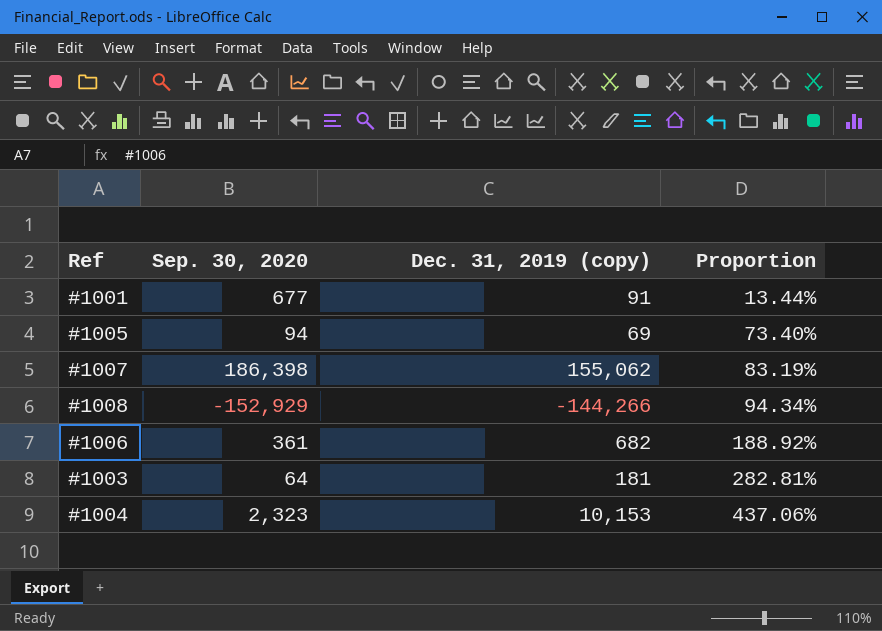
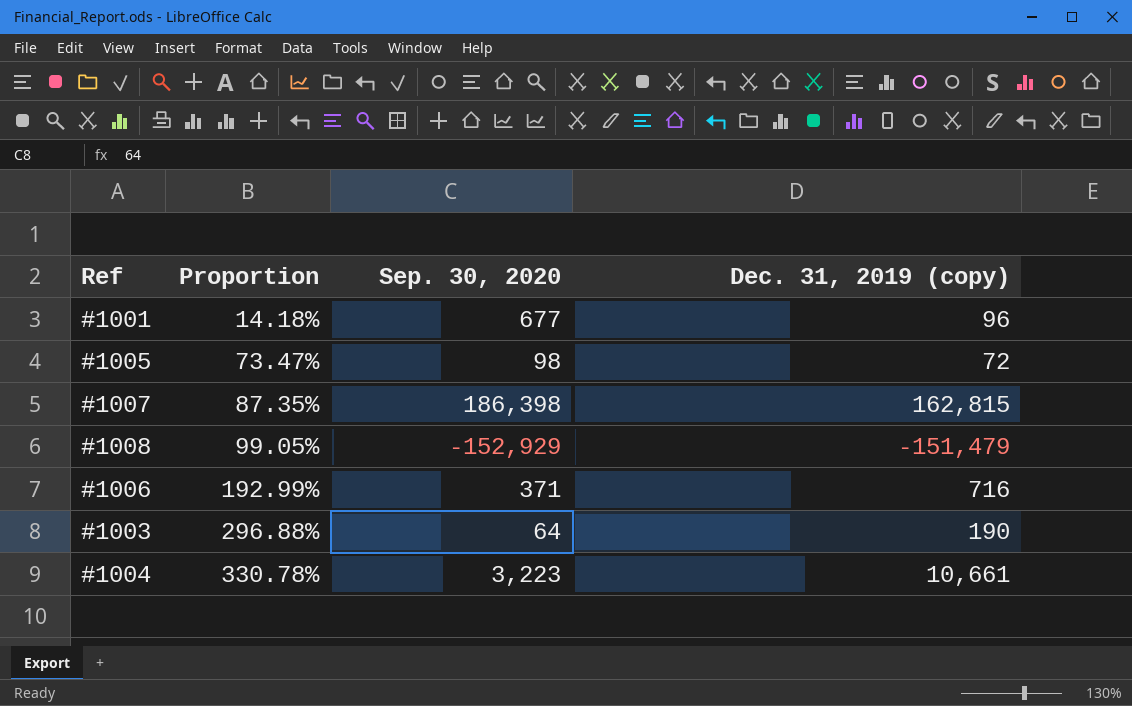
column Proportion | position: 4 -> 2
#1001 | Proportion: 13.44% -> 14.18%
#1001 | Dec. 31, 2019 (copy): 91 -> 96
#1005 | Proportion: 73.40% -> 73.47%
#1005 | Sep. 30, 2020: 94 -> 98
#1005 | Dec. 31, 2019 (copy): 69 -> 72
#1007 | Proportion: 83.19% -> 87.35%
#1007 | Dec. 31, 2019 (copy): 155,062 -> 162,815
#1008 | Proportion: 94.34% -> 99.05%
#1008 | Dec. 31, 2019 (copy): -144,266 -> -151,479
#1006 | Proportion: 188.92% -> 192.99%
#1006 | Sep. 30, 2020: 361 -> 371
#1006 | Dec. 31, 2019 (copy): 682 -> 716
#1003 | Proportion: 282.81% -> 296.88%
#1003 | Dec. 31, 2019 (copy): 181 -> 190
#1004 | Proportion: 437.06% -> 330.78%
#1004 | Sep. 30, 2020: 2,323 -> 3,223
#1004 | Dec. 31, 2019 (copy): 10,153 -> 10,661

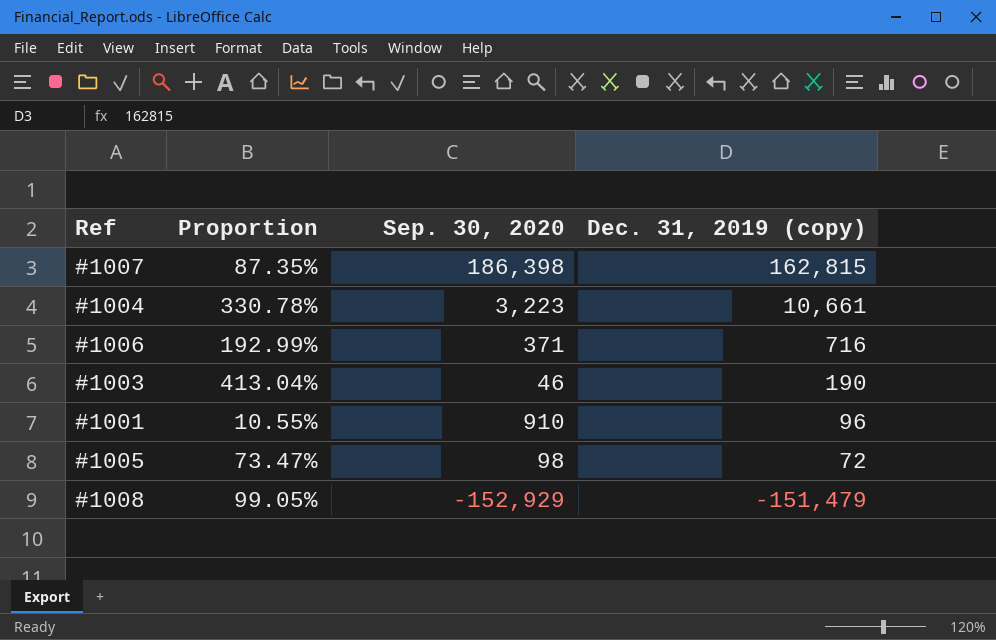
row order: Proportion ascending -> Dec. 31, 2019 (copy) descending
#1003 | Proportion: 296.88% -> 413.04%
#1003 | Sep. 30, 2020: 64 -> 46
#1001 | Proportion: 14.18% -> 10.55%
#1001 | Sep. 30, 2020: 677 -> 910

